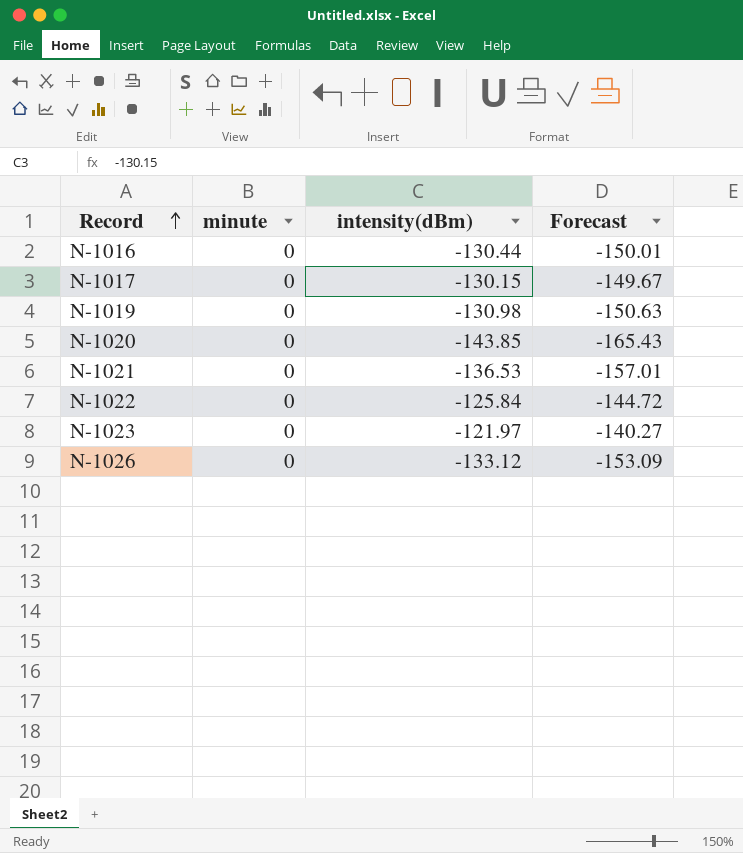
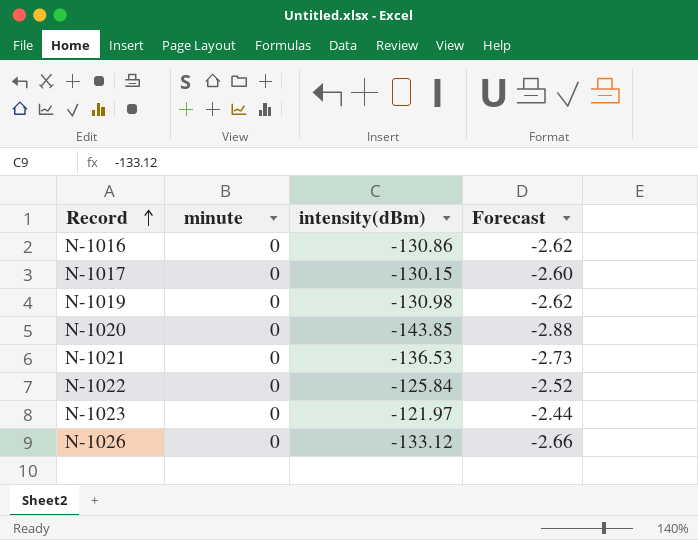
column Forecast | formula: [intensity(dBm)] * 1.15 -> [intensity(dBm)] * 0.02
N-1016 | intensity(dBm): -130.44 -> -130.86

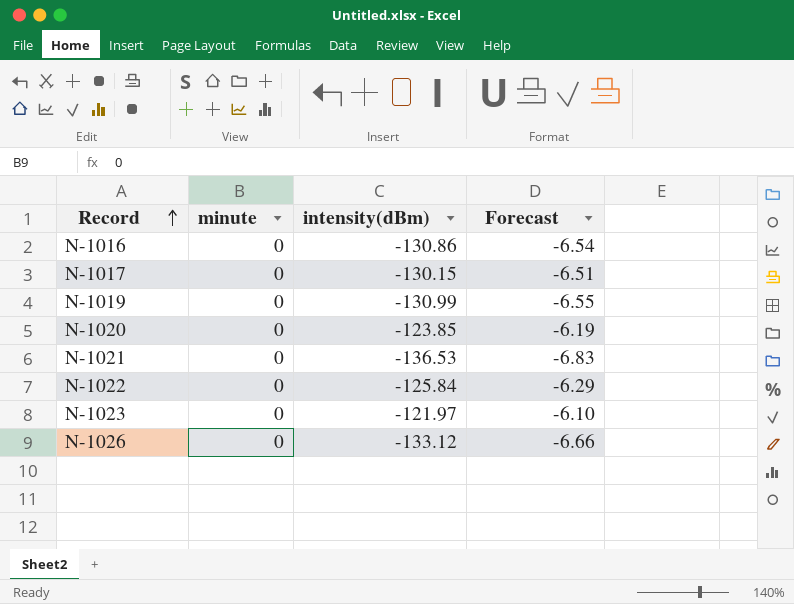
column Forecast | formula: [intensity(dBm)] * 0.02 -> [intensity(dBm)] * 0.05
N-1019 | intensity(dBm): -130.98 -> -130.99
N-1020 | intensity(dBm): -143.85 -> -123.85

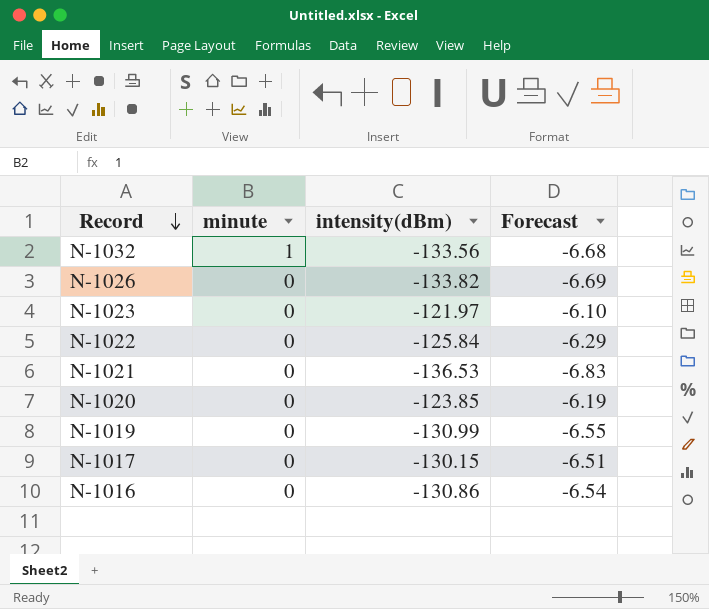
row order: Record ascending -> Record descending
row N-1032: none -> 1 | -133.56 | -6.68
N-1026 | intensity(dBm): -133.12 -> -133.82
N-1026 | Forecast: -6.66 -> -6.69

